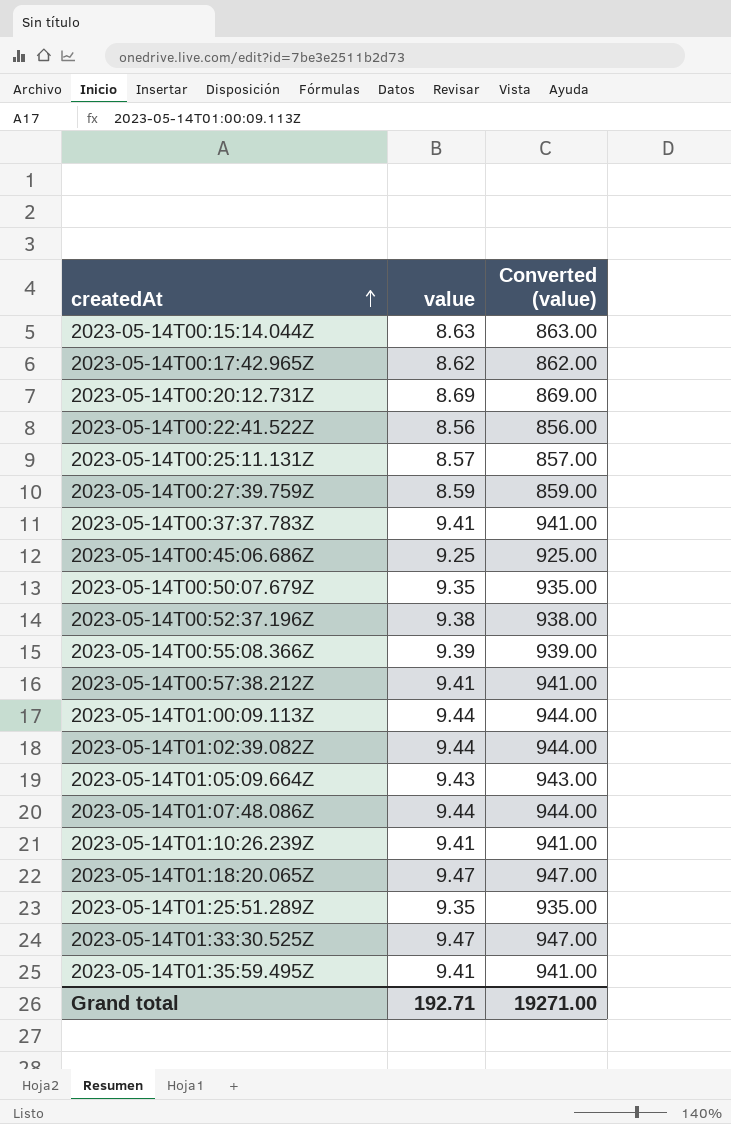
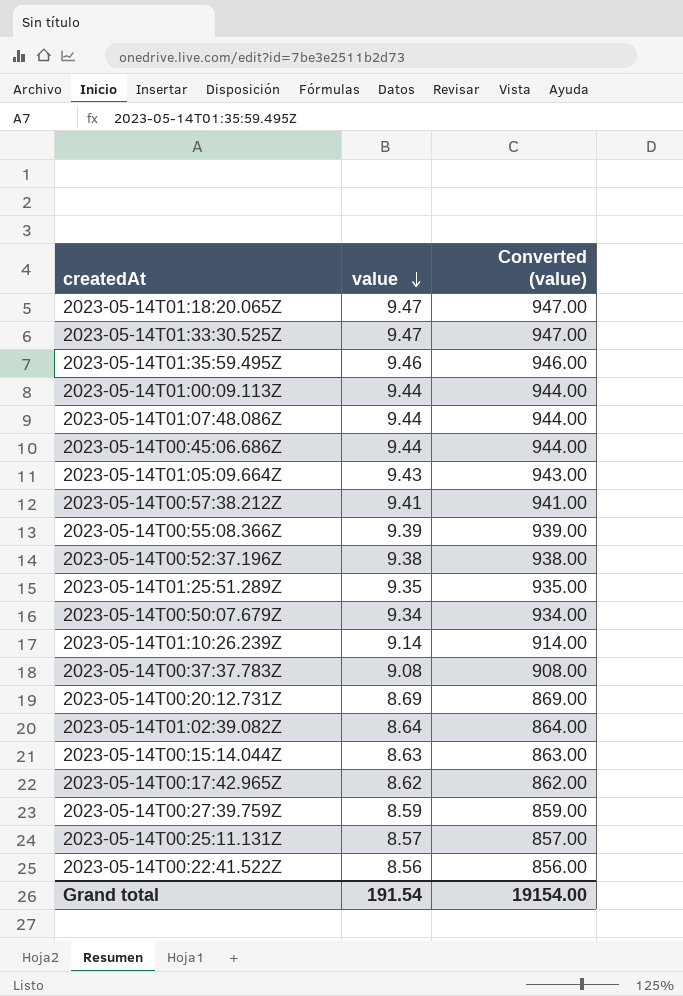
row order: createdAt ascending -> value descending
2023-05-14T01:35:59.495Z | value: 9.41 -> 9.46
2023-05-14T01:35:59.495Z | Converted (value): 941.00 -> 946.00
2023-05-14T00:45:06.686Z | value: 9.25 -> 9.44
2023-05-14T00:45:06.686Z | Converted (value): 925.00 -> 944.00
2023-05-14T00:50:07.679Z | value: 9.35 -> 9.34
2023-05-14T00:50:07.679Z | Converted (value): 935.00 -> 934.00
2023-05-14T01:10:26.239Z | value: 9.41 -> 9.14
2023-05-14T01:10:26.239Z | Converted (value): 941.00 -> 914.00
2023-05-14T00:37:37.783Z | value: 9.41 -> 9.08
2023-05-14T00:37:37.783Z | Converted (value): 941.00 -> 908.00
2023-05-14T01:02:39.082Z | value: 9.44 -> 8.64
2023-05-14T01:02:39.082Z | Converted (value): 944.00 -> 864.00
Grand total | value: 192.71 -> 191.54
Grand total | Converted (value): 19271.00 -> 19154.00

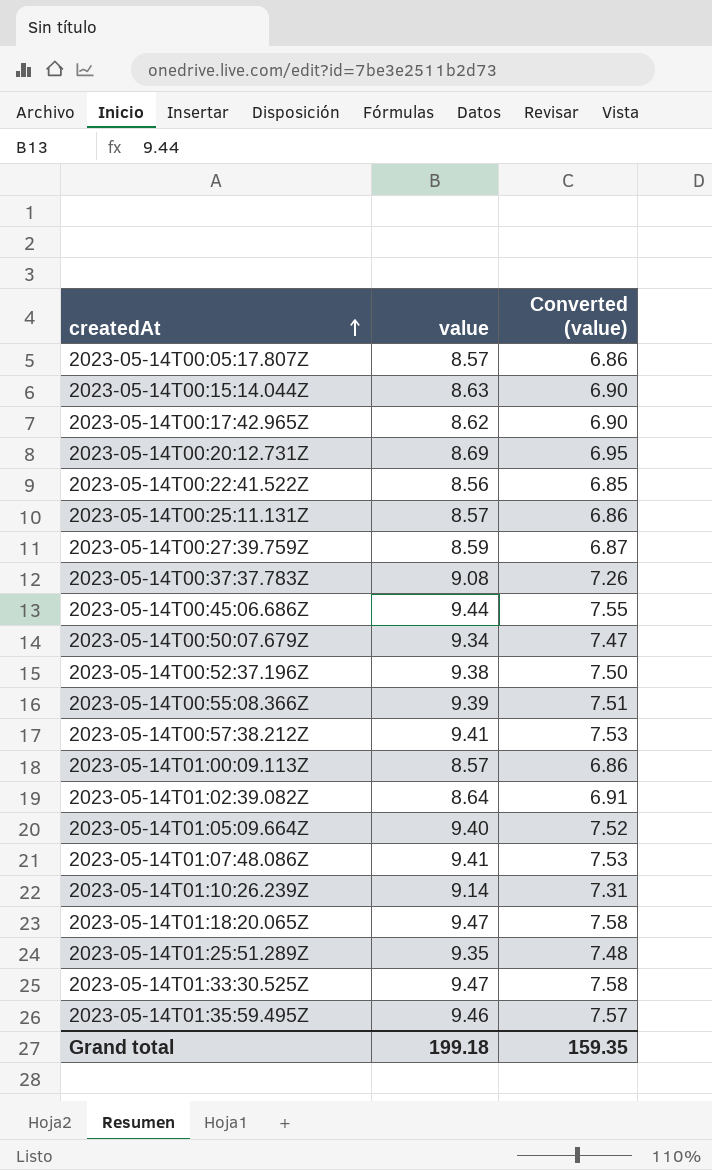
row order: value descending -> createdAt ascending
column Converted (value) | formula: [value] * 100 -> [value] * 0.8
row 2023-05-14T00:05:17.807Z: none -> 8.57 | 6.86
2023-05-14T01:00:09.113Z | value: 9.44 -> 8.57
2023-05-14T01:05:09.664Z | value: 9.43 -> 9.40
2023-05-14T01:07:48.086Z | value: 9.44 -> 9.41
Grand total | value: 191.54 -> 199.18
Grand total | Converted (value): 19154.00 -> 159.35

